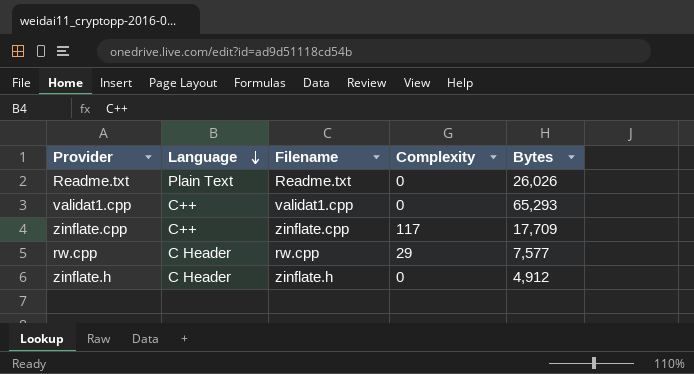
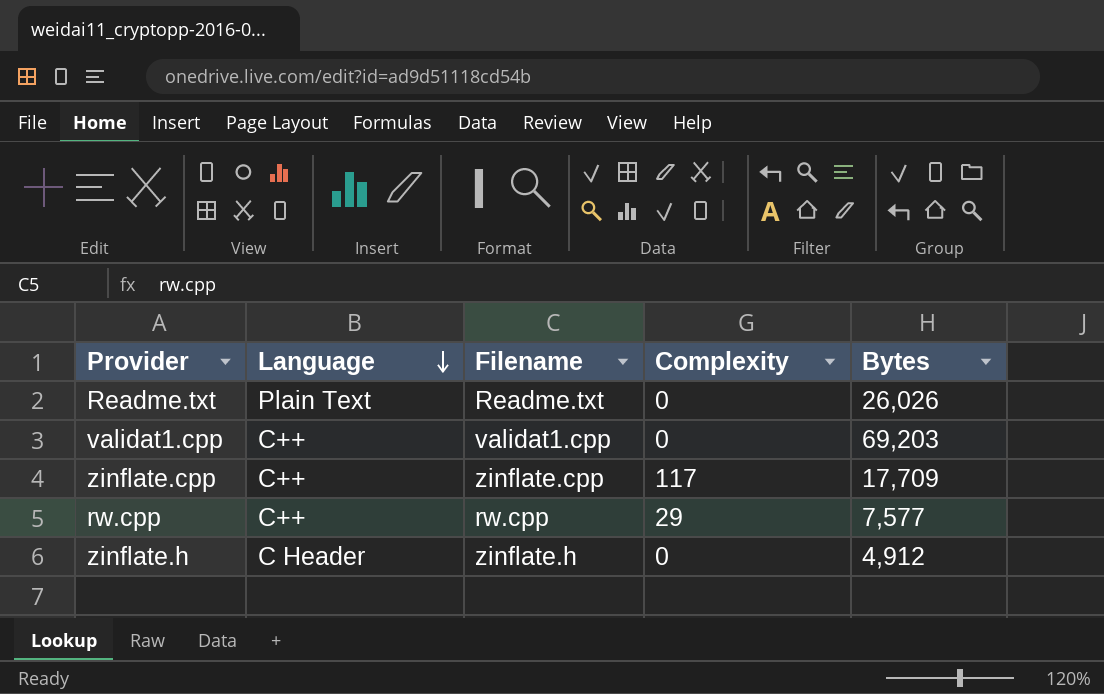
validat1.cpp | Bytes: 65,293 -> 69,203
rw.cpp | Language: C Header -> C++

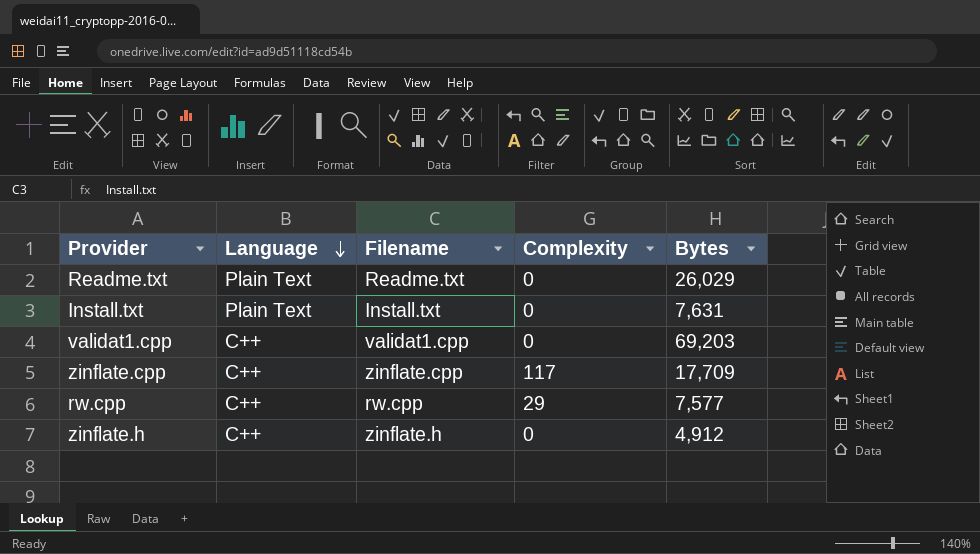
Readme.txt | Bytes: 26,026 -> 26,029
row Install.txt: none -> Plain Text | Install.txt | 0 | 7,631
zinflate.h | Language: C Header -> C++

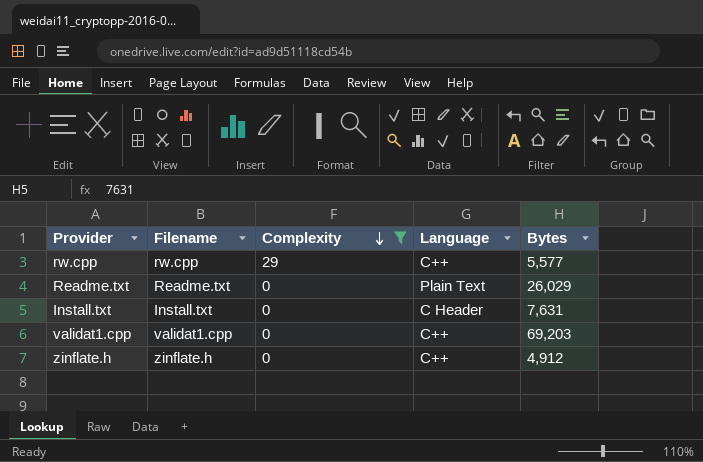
filter: none -> Complexity != 117
row order: Language descending -> Complexity descending
column Language | position: 2 -> 4
rw.cpp | Bytes: 7,577 -> 5,577
Install.txt | Language: Plain Text -> C Header

